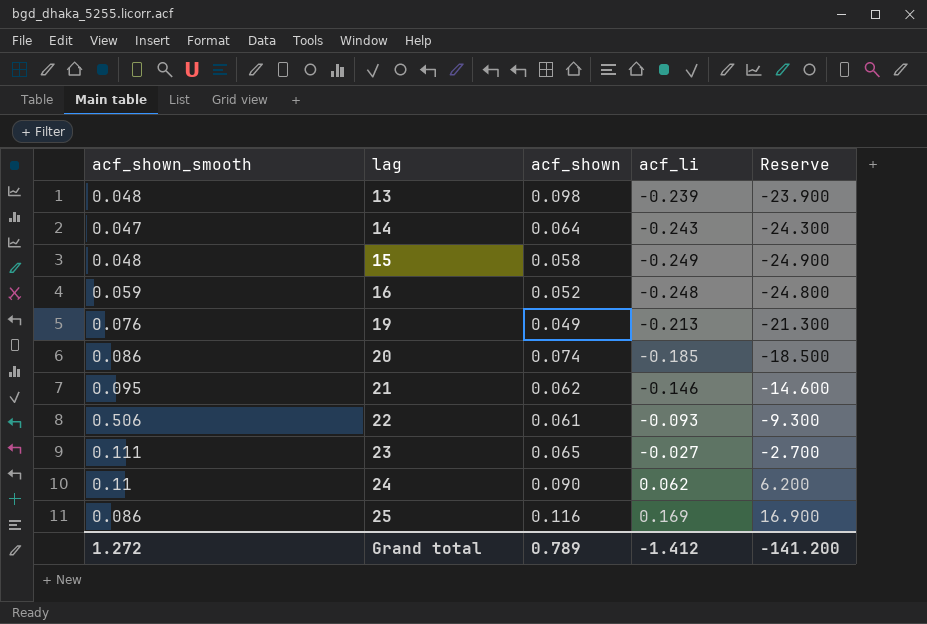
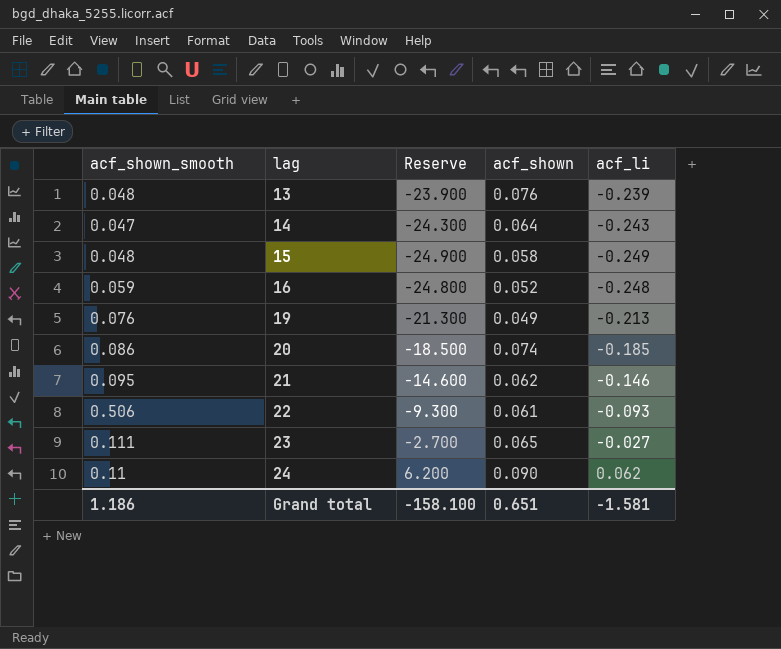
column Reserve | position: 5 -> 3
row 25: 0.086 | 0.116 | 0.169 | 16.900 -> none
13 | acf_shown: 0.098 -> 0.076
Grand total | acf_shown_smooth: 1.272 -> 1.186
Grand total | Reserve: -141.200 -> -158.100
Grand total | acf_shown: 0.789 -> 0.651
Grand total | acf_li: -1.412 -> -1.581

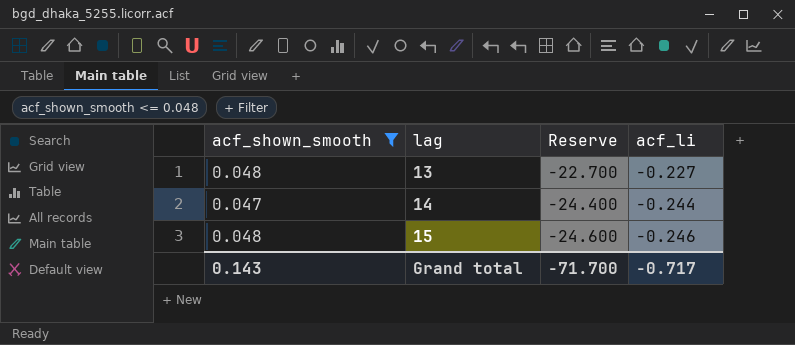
filter: none -> acf_shown_smooth <= 0.048
column acf_shown | position: 4 -> none
13 | Reserve: -23.900 -> -22.700
13 | acf_li: -0.239 -> -0.227
14 | Reserve: -24.300 -> -24.400
14 | acf_li: -0.243 -> -0.244
15 | Reserve: -24.900 -> -24.600
15 | acf_li: -0.249 -> -0.246
Grand total | acf_shown_smooth: 1.186 -> 0.143
Grand total | Reserve: -158.100 -> -71.700
Grand total | acf_li: -1.581 -> -0.717

